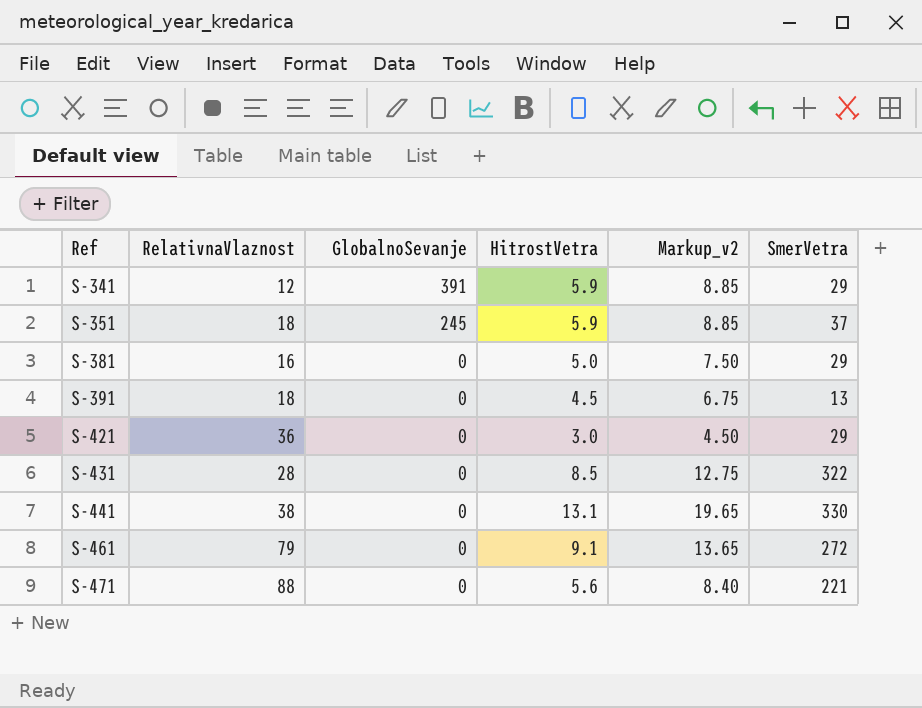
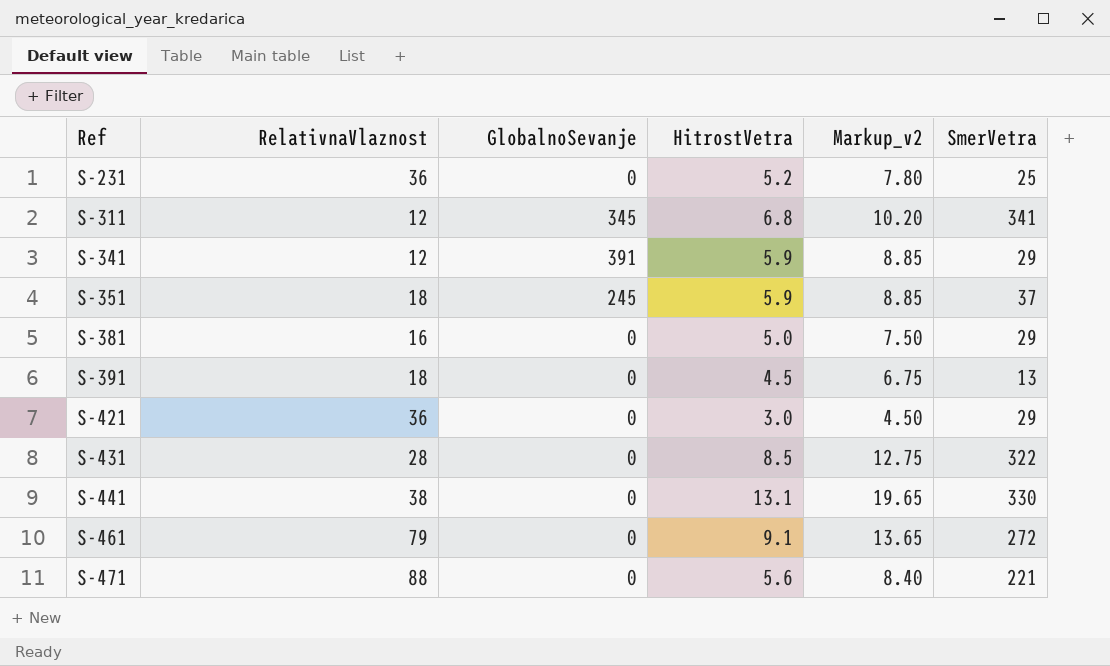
row S-231: none -> 36 | 0 | 5.2 | 7.80 | 25
row S-311: none -> 12 | 345 | 6.8 | 10.20 | 341

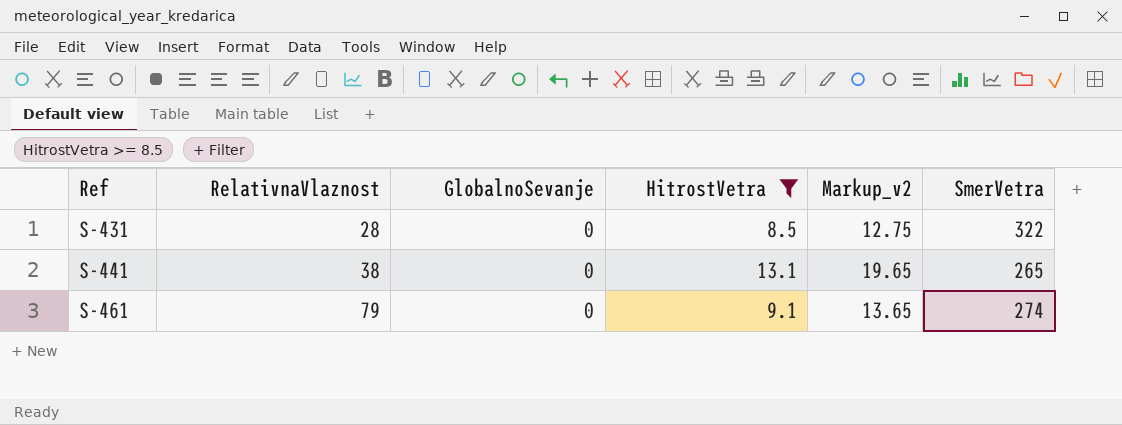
filter: none -> HitrostVetra >= 8.5
S-441 | SmerVetra: 330 -> 265
S-461 | SmerVetra: 272 -> 274

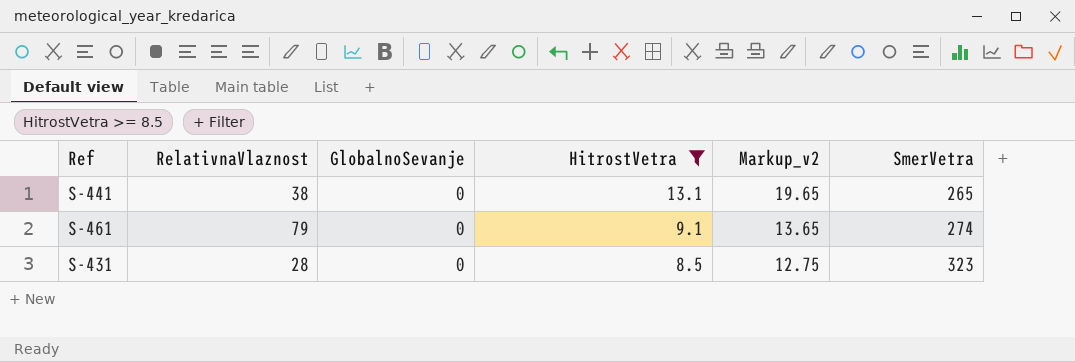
row order: Ref ascending -> HitrostVetra descending
S-431 | SmerVetra: 322 -> 323

